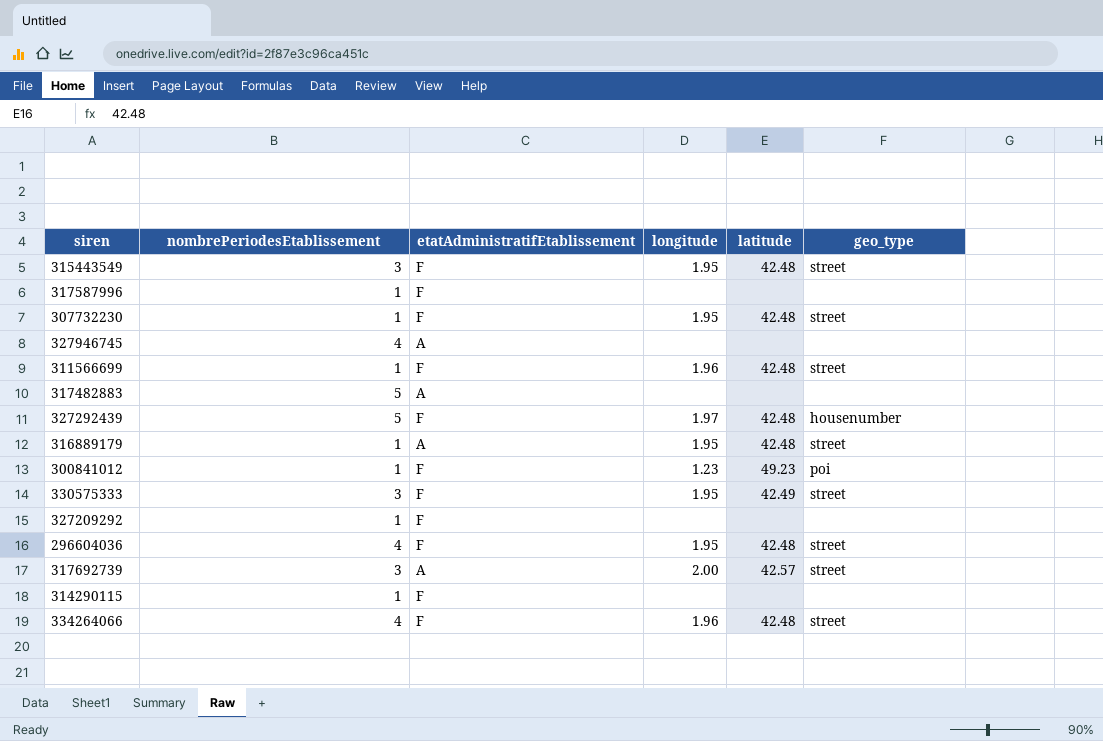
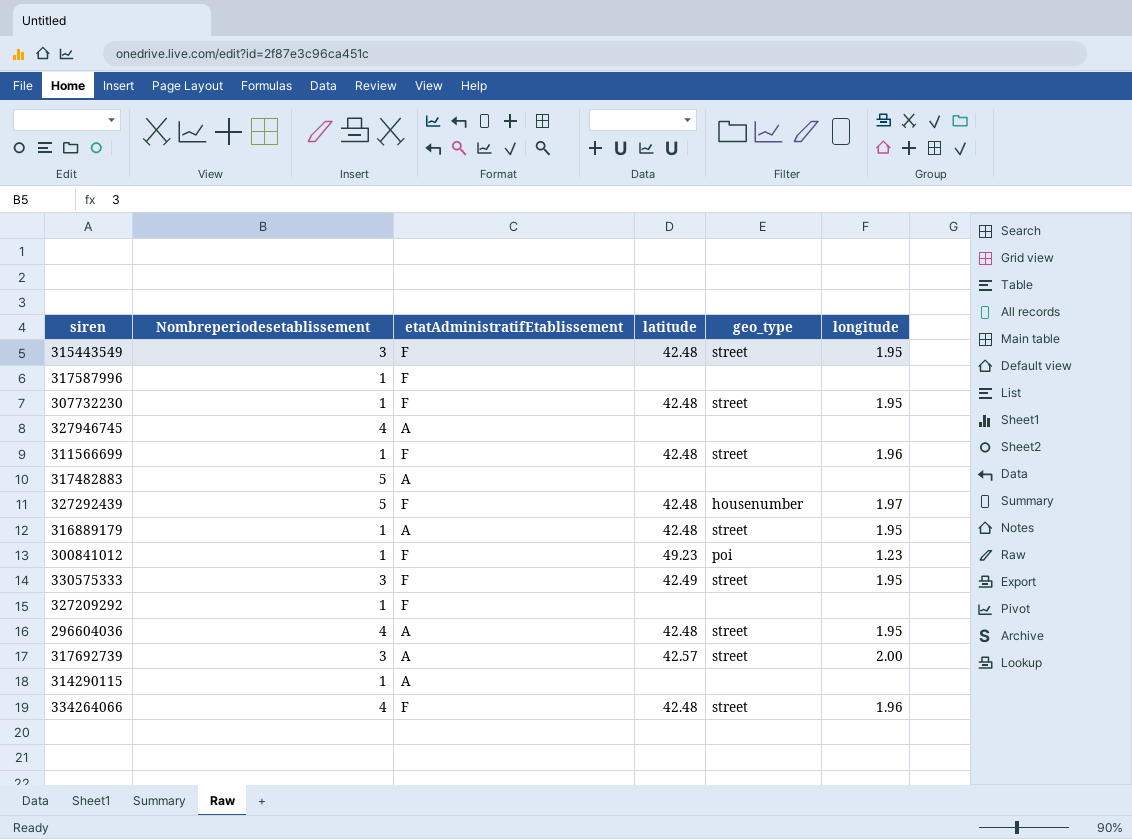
column name: nombrePeriodesEtablissement -> Nombreperiodesetablissement
column longitude | position: 4 -> 6
296604036 | etatAdministratifEtablissement: F -> A
314290115 | etatAdministratifEtablissement: F -> A

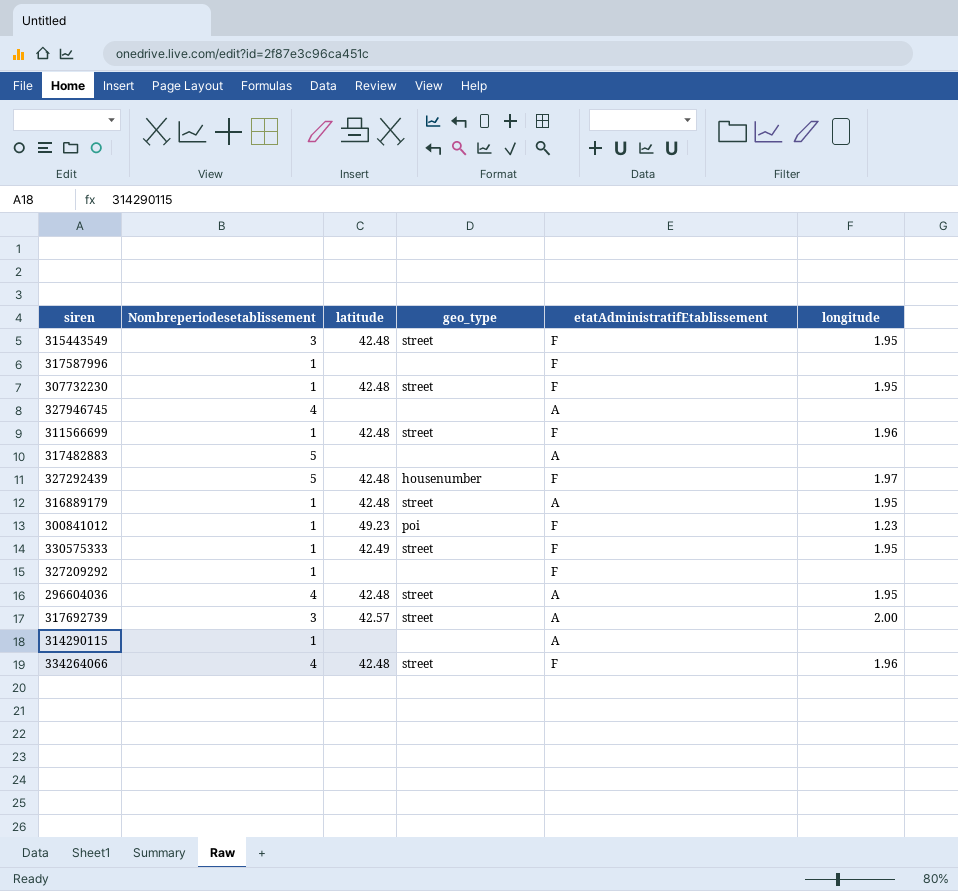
column etatAdministratifEtablissement | position: 3 -> 5
330575333 | Nombreperiodesetablissement: 3 -> 1

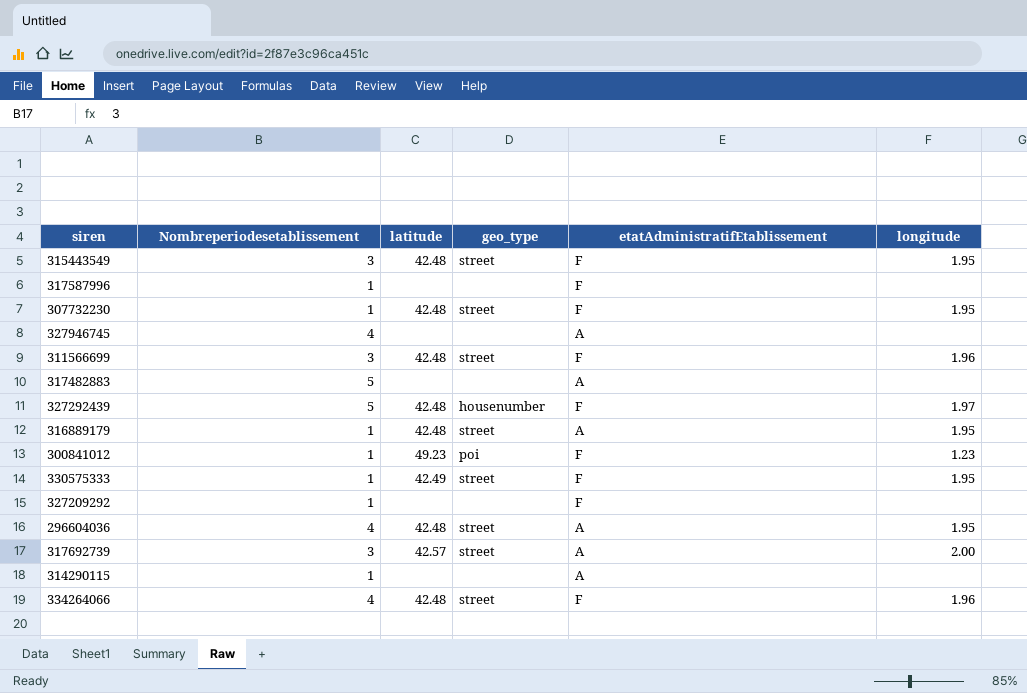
311566699 | Nombreperiodesetablissement: 1 -> 3

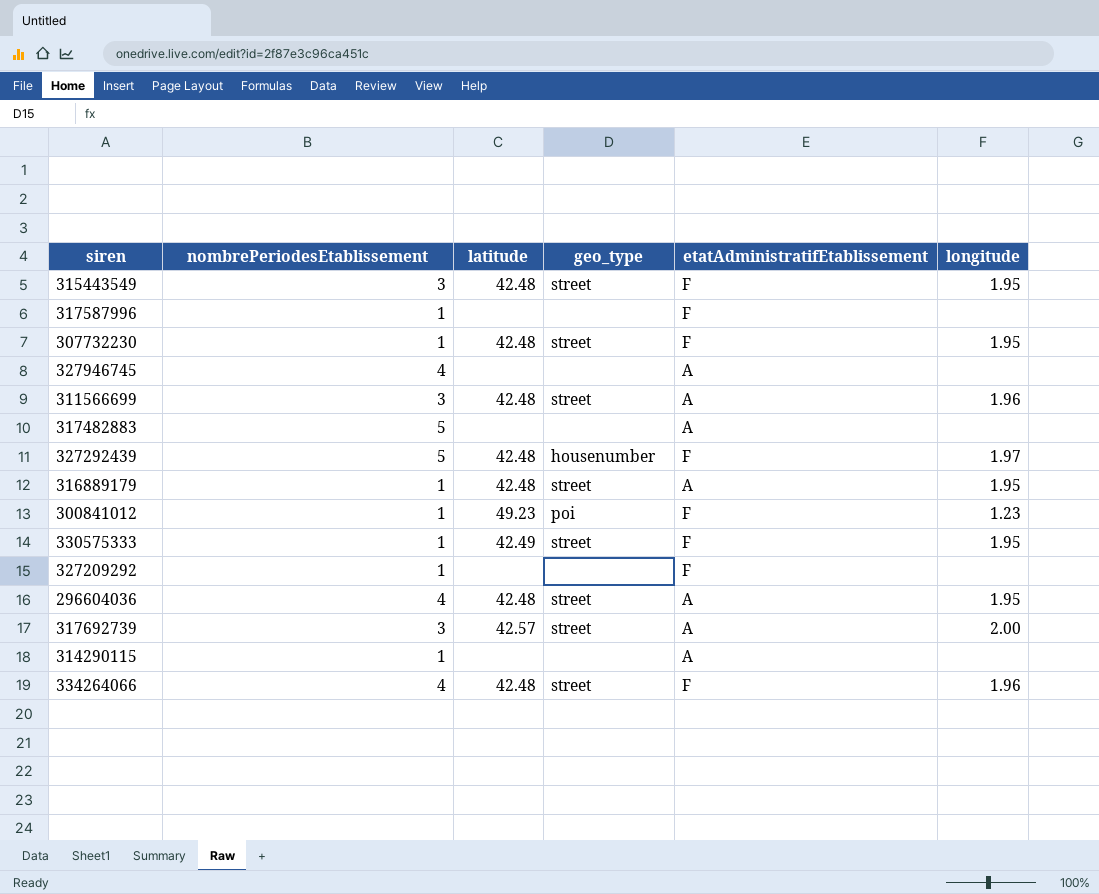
column name: Nombreperiodesetablissement -> nombrePeriodesEtablissement
311566699 | etatAdministratifEtablissement: F -> A

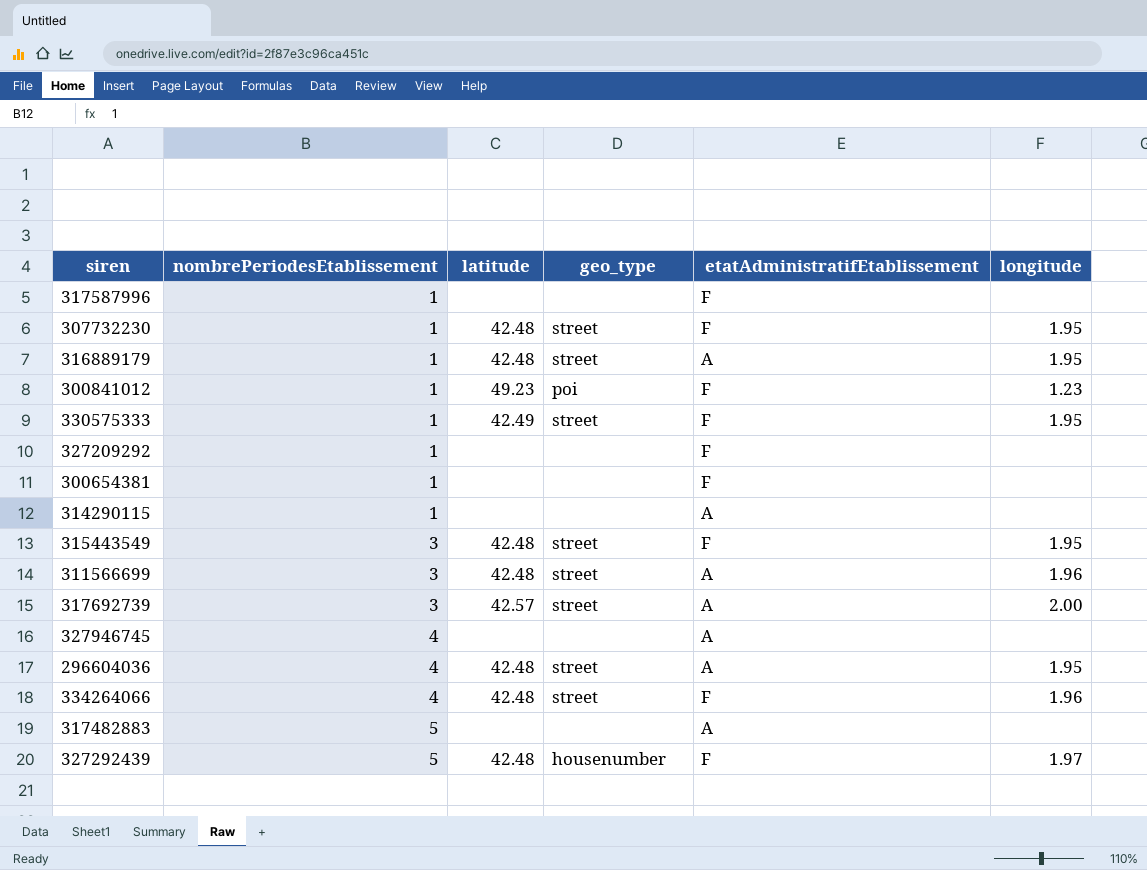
row order: none -> nombrePeriodesEtablissement ascending
row 300654381: none -> 1 | none | none | F | none

